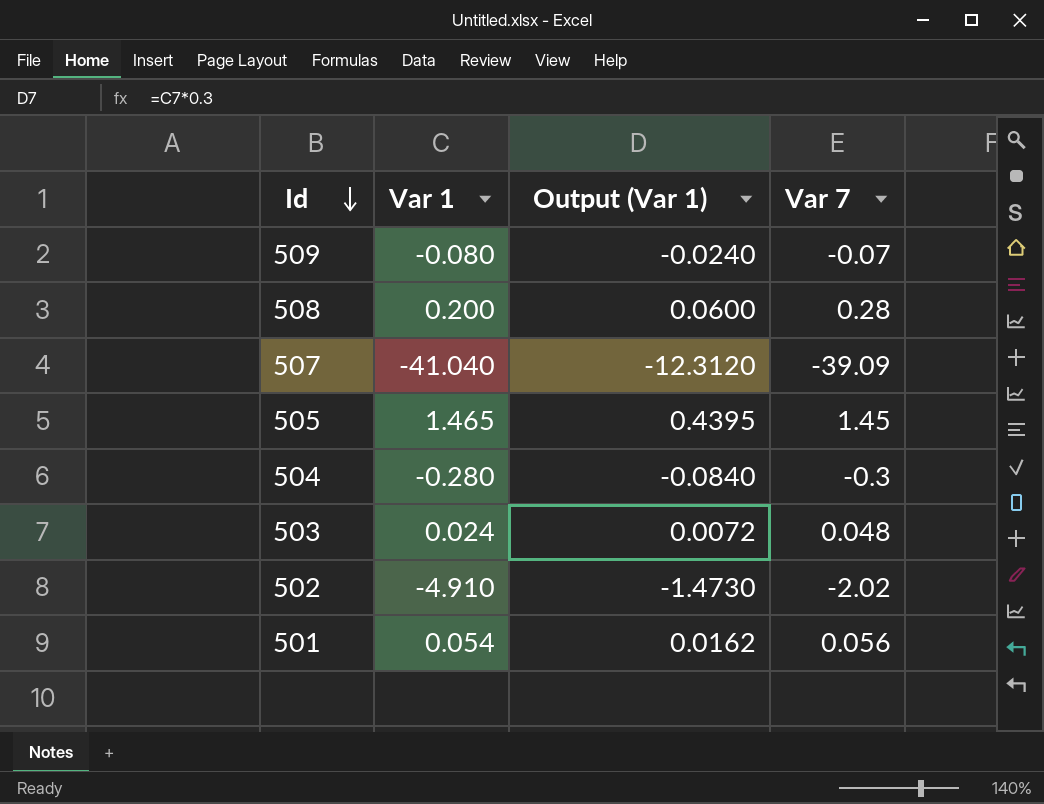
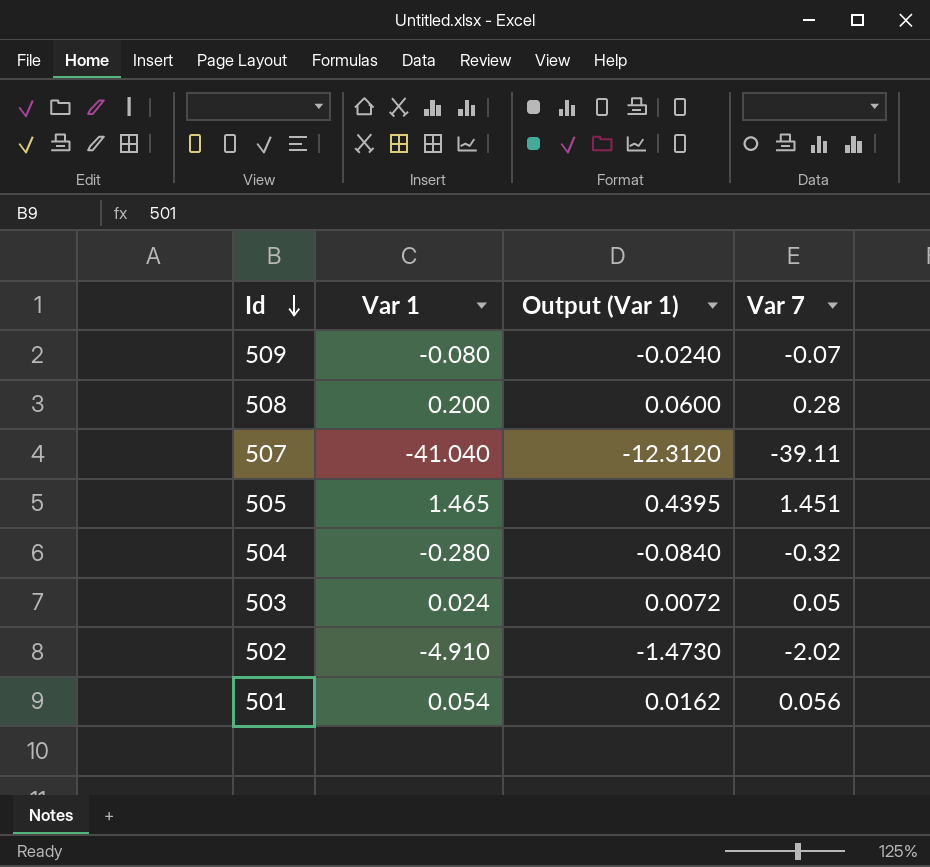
507 | Var 7: -39.09 -> -39.11
505 | Var 7: 1.45 -> 1.451
504 | Var 7: -0.3 -> -0.32
503 | Var 7: 0.048 -> 0.05

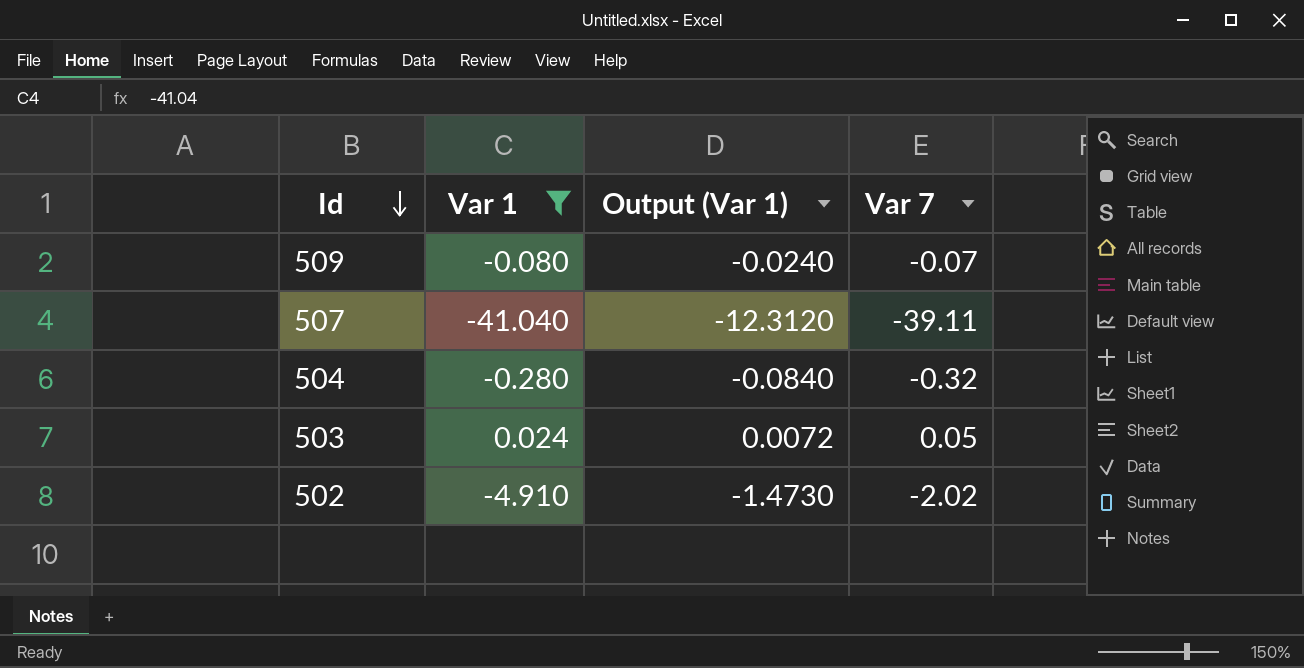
filter: none -> Var 1 <= 0.024

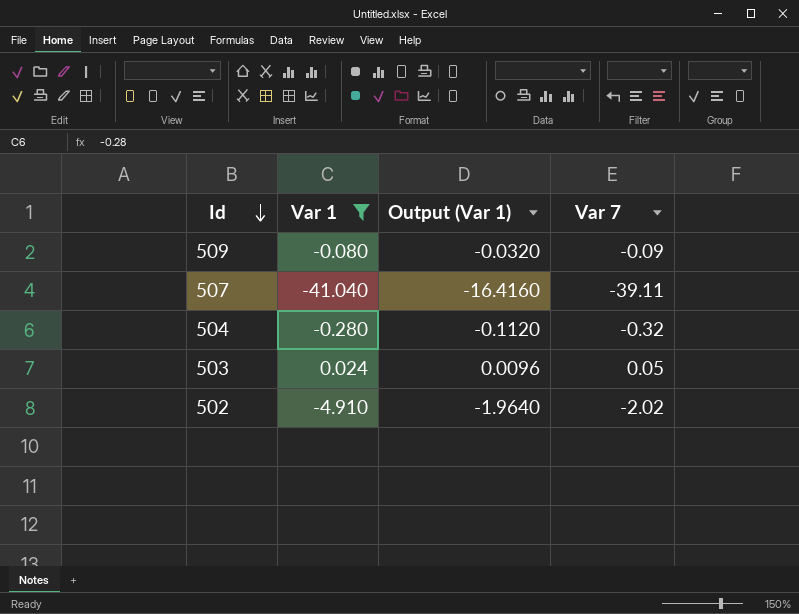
column Output (Var 1) | formula: [Var 1] * 0.3 -> [Var 1] * 0.4
509 | Var 7: -0.07 -> -0.09

